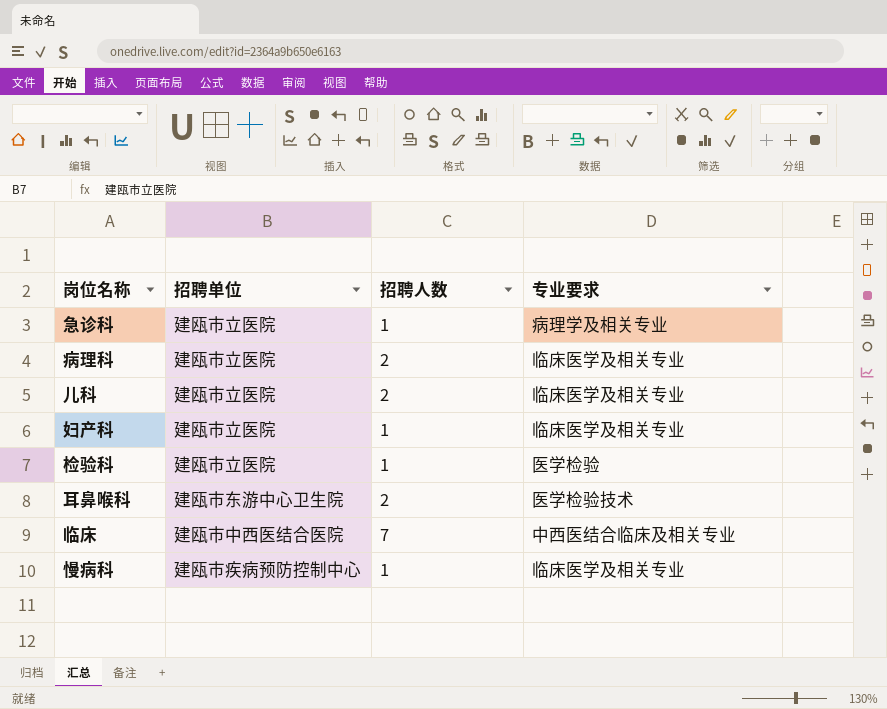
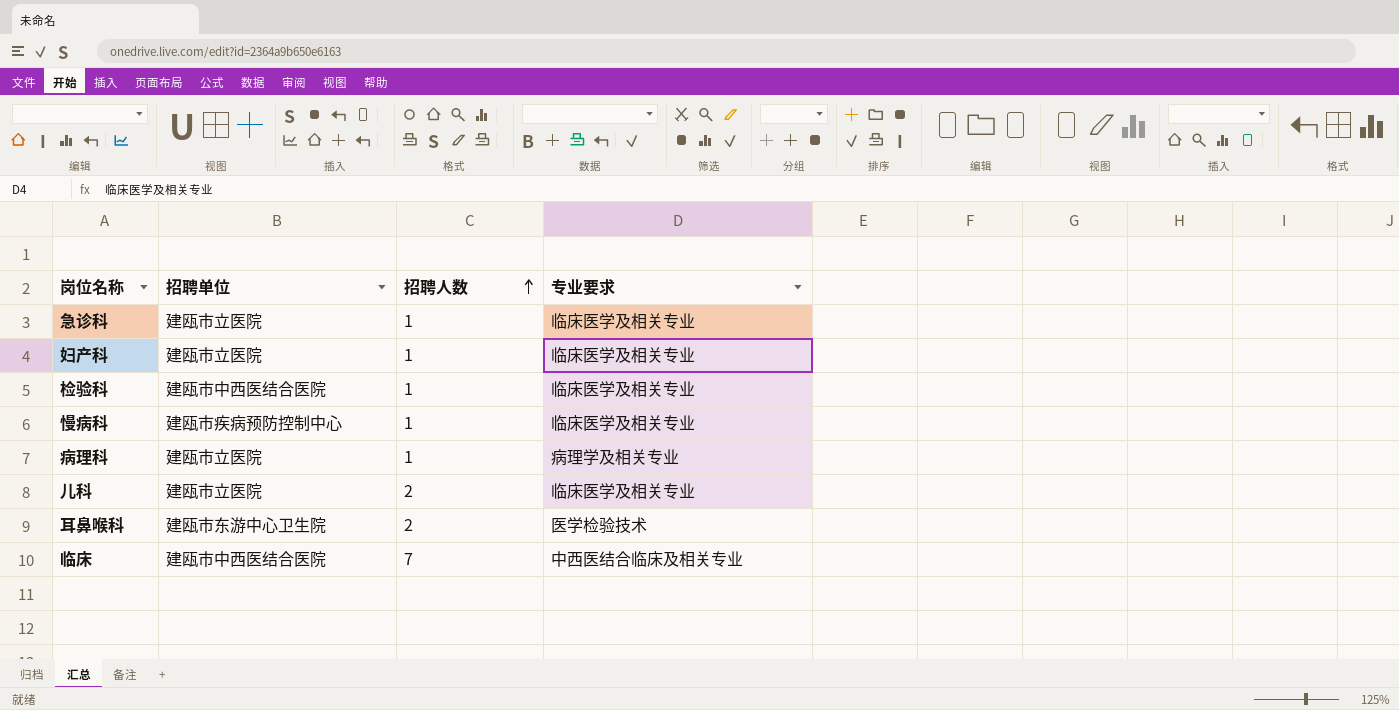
row order: none -> 招聘人数 ascending
急诊科 | 专业要求: 病理学及相关专业 -> 临床医学及相关专业
检验科 | 招聘单位: 建瓯市立医院 -> 建瓯市中西医结合医院
检验科 | 专业要求: 医学检验 -> 临床医学及相关专业
病理科 | 招聘人数: 2 -> 1
病理科 | 专业要求: 临床医学及相关专业 -> 病理学及相关专业

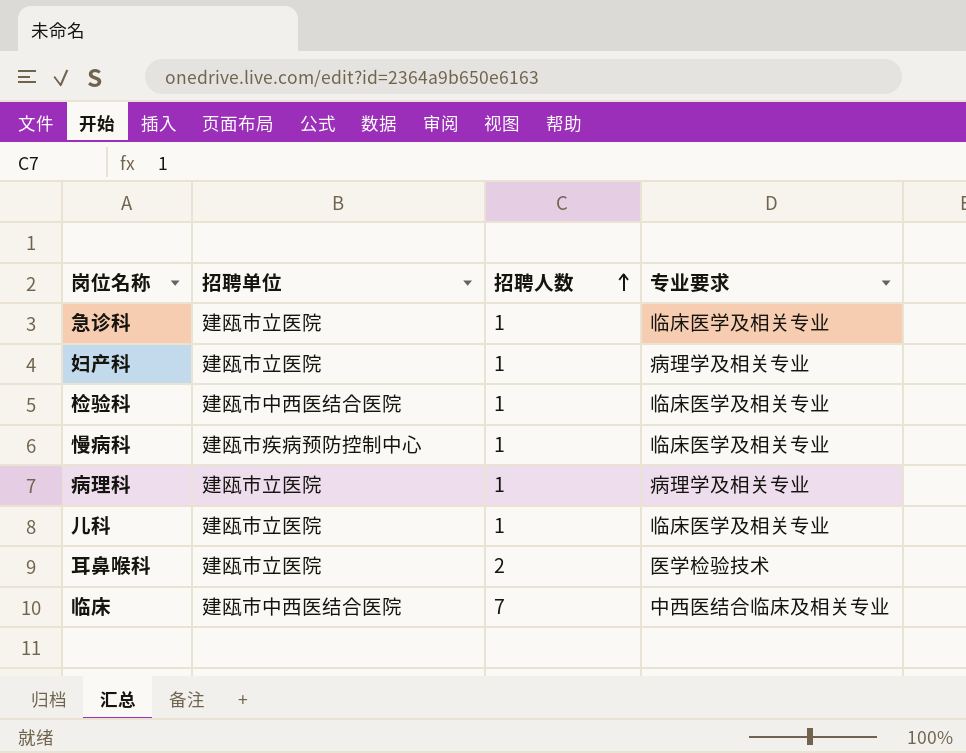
妇产科 | 专业要求: 临床医学及相关专业 -> 病理学及相关专业
儿科 | 招聘人数: 2 -> 1
耳鼻喉科 | 招聘单位: 建瓯市东游中心卫生院 -> 建瓯市立医院

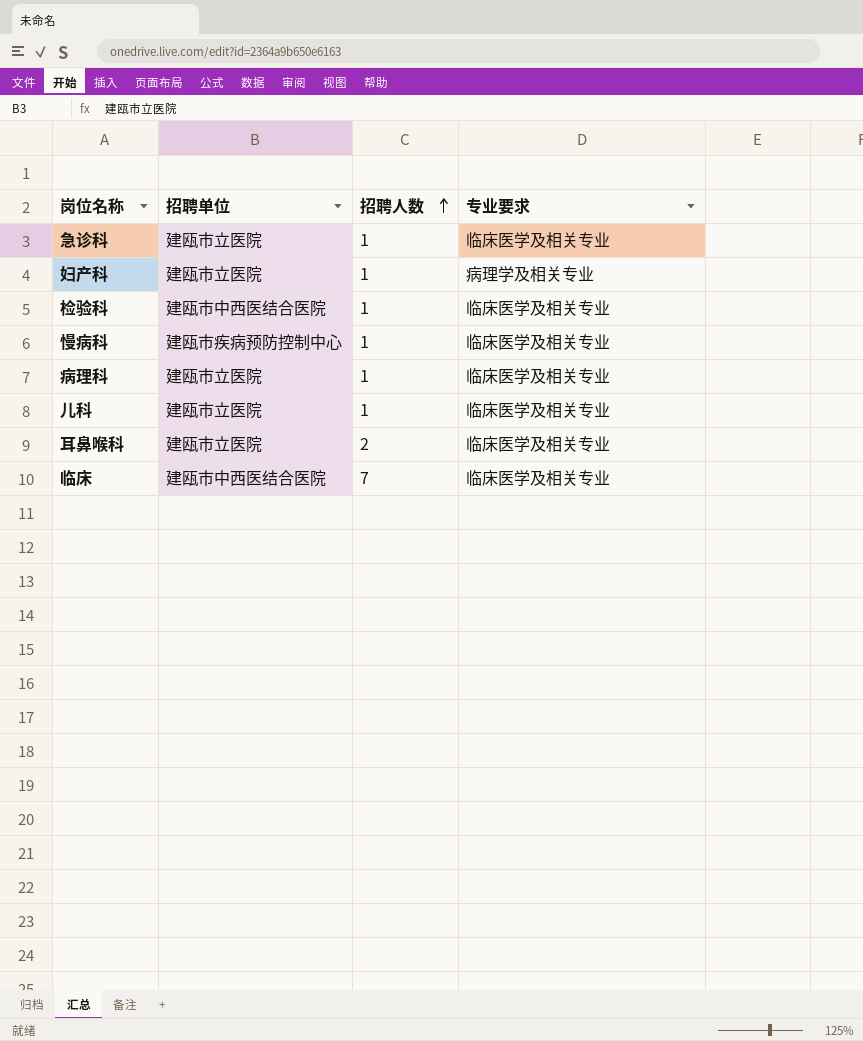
病理科 | 专业要求: 病理学及相关专业 -> 临床医学及相关专业
耳鼻喉科 | 专业要求: 医学检验技术 -> 临床医学及相关专业
临床 | 专业要求: 中西医结合临床及相关专业 -> 临床医学及相关专业

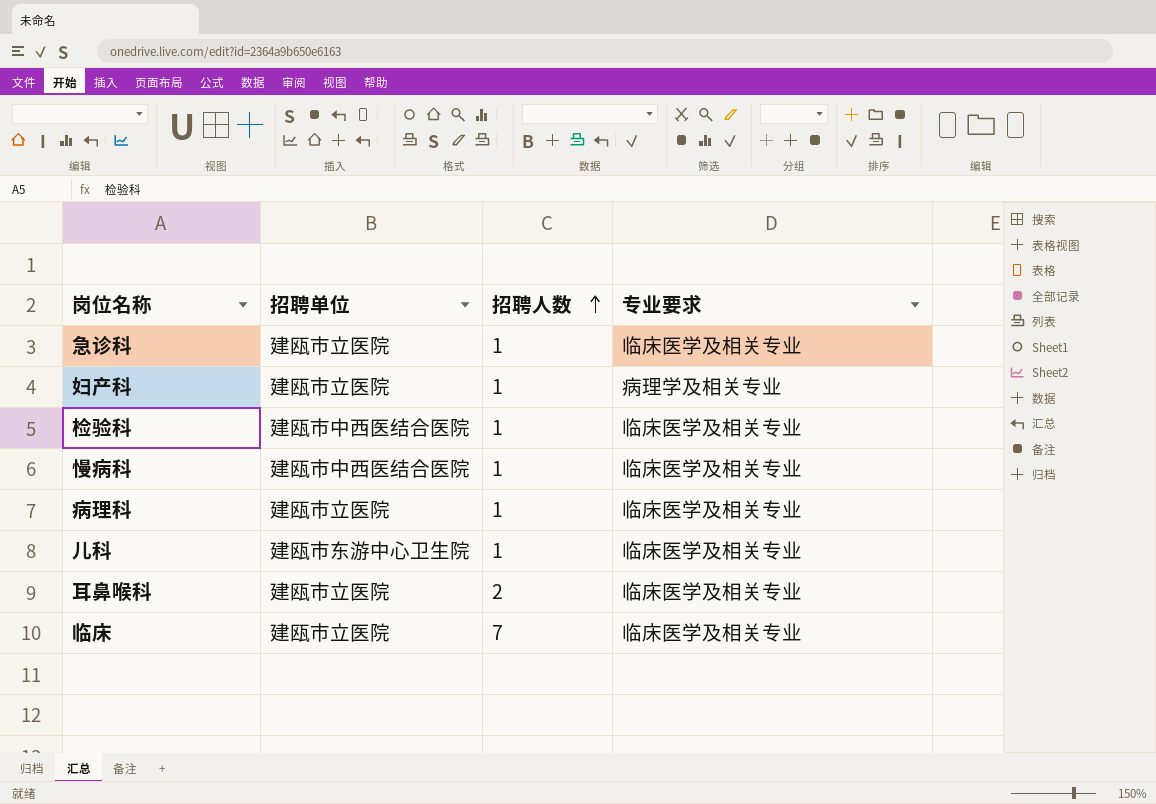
慢病科 | 招聘单位: 建瓯市疾病预防控制中心 -> 建瓯市中西医结合医院
儿科 | 招聘单位: 建瓯市立医院 -> 建瓯市东游中心卫生院
临床 | 招聘单位: 建瓯市中西医结合医院 -> 建瓯市立医院

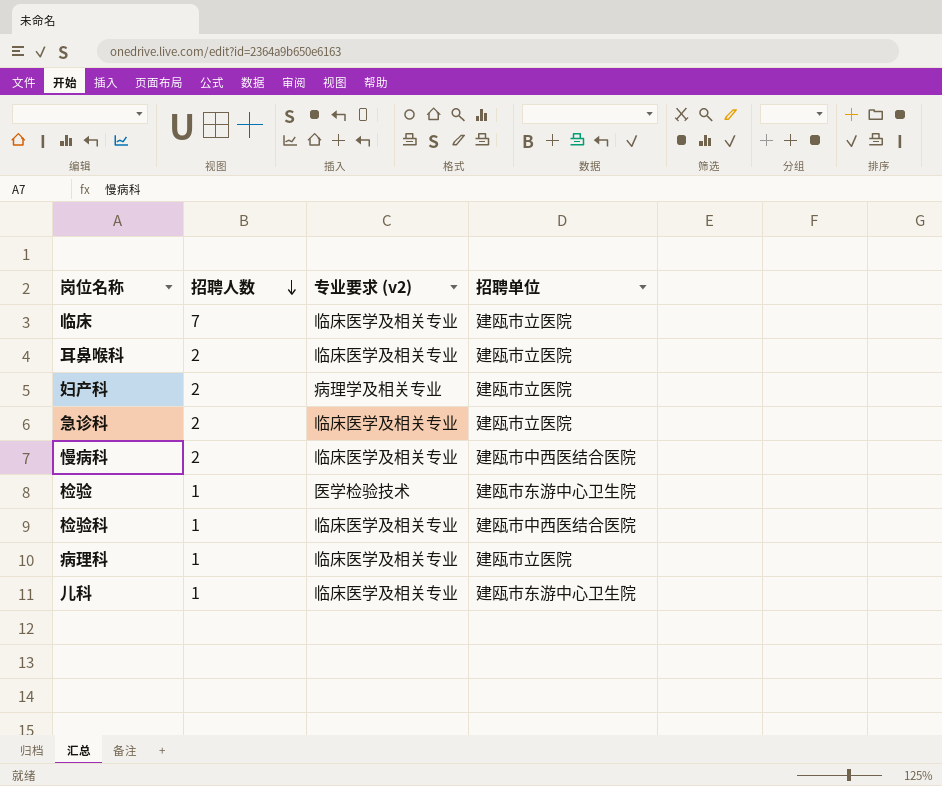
row order: 招聘人数 ascending -> 招聘人数 descending
column name: 专业要求 -> 专业要求 (v2)
column 招聘单位 | position: 2 -> 4
妇产科 | 招聘人数: 1 -> 2
急诊科 | 招聘人数: 1 -> 2
慢病科 | 招聘人数: 1 -> 2
row 检验: none -> 1 | 医学检验技术 | 建瓯市东游中心卫生院

